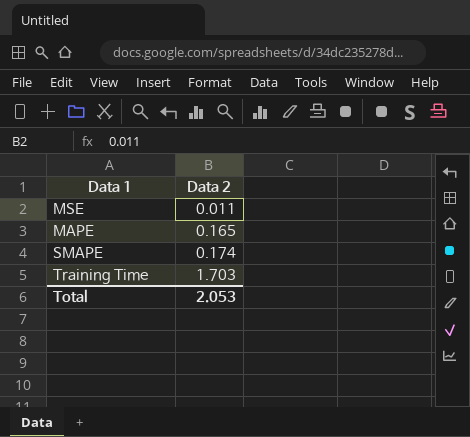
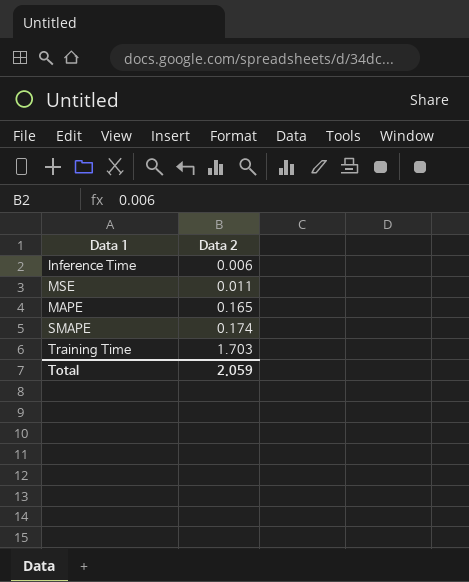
row Inference Time: none -> 0.006
Total | Data 2: 2.053 -> 2.059

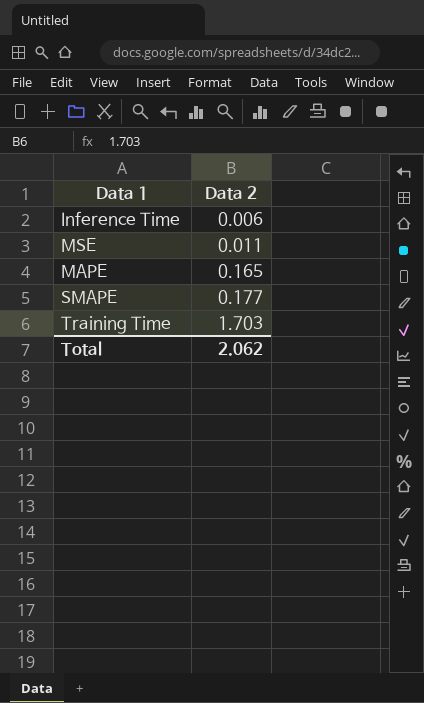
SMAPE | Data 2: 0.174 -> 0.177
Total | Data 2: 2.059 -> 2.062

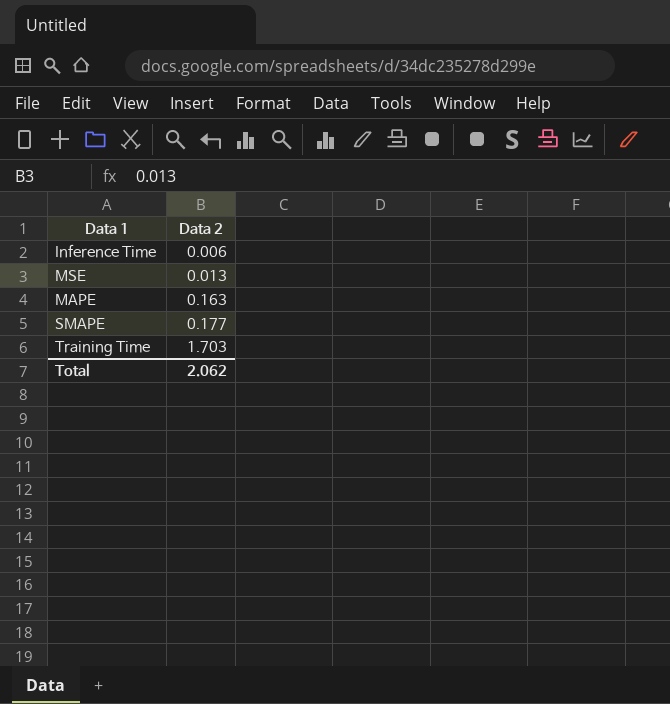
MSE | Data 2: 0.011 -> 0.013
MAPE | Data 2: 0.165 -> 0.163

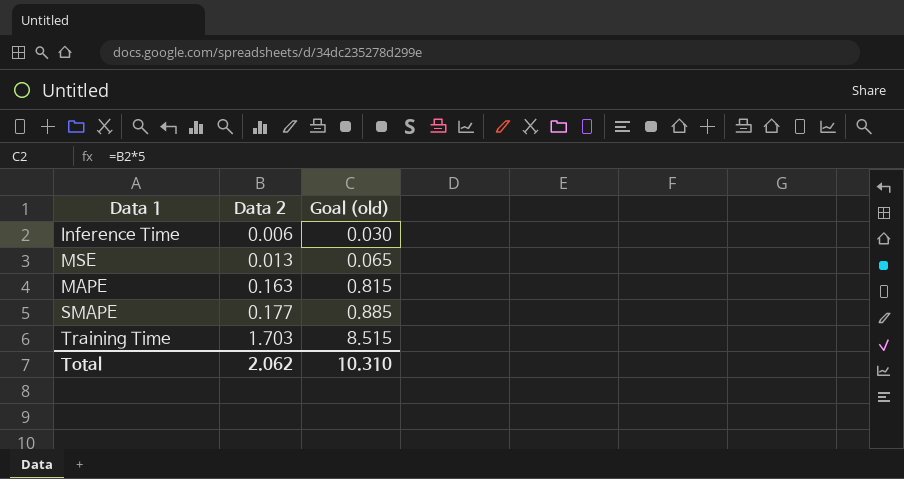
column Goal (old) | formula: none -> [Data 2] * 5

